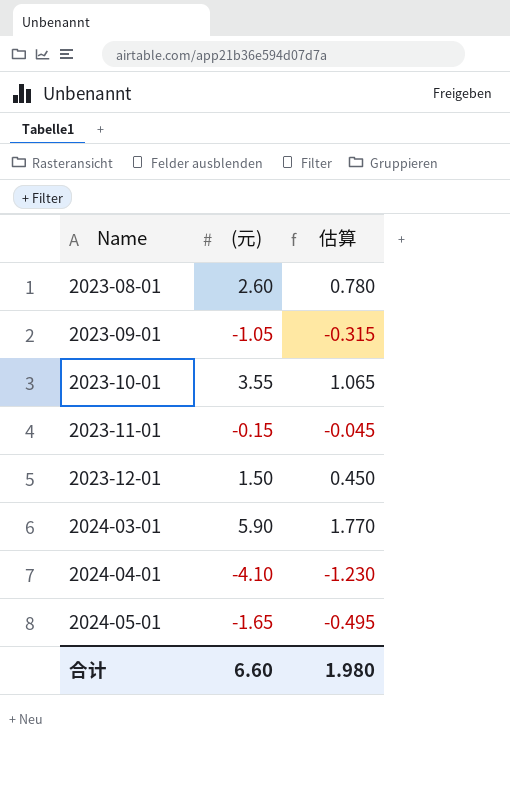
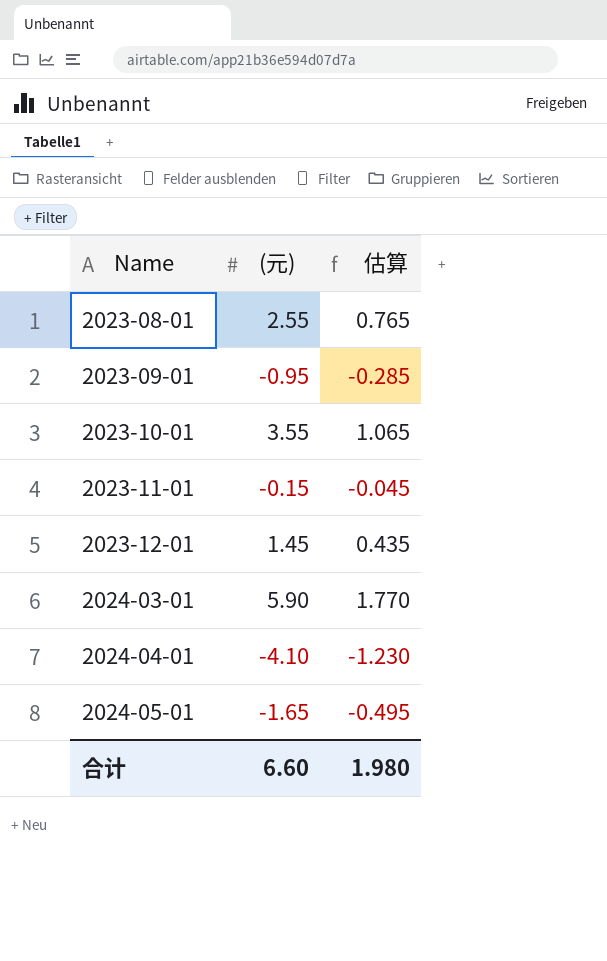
2023-08-01 | (元): 2.60 -> 2.55
2023-08-01 | 估算: 0.780 -> 0.765
2023-09-01 | (元): -1.05 -> -0.95
2023-09-01 | 估算: -0.315 -> -0.285
2023-12-01 | (元): 1.50 -> 1.45
2023-12-01 | 估算: 0.450 -> 0.435

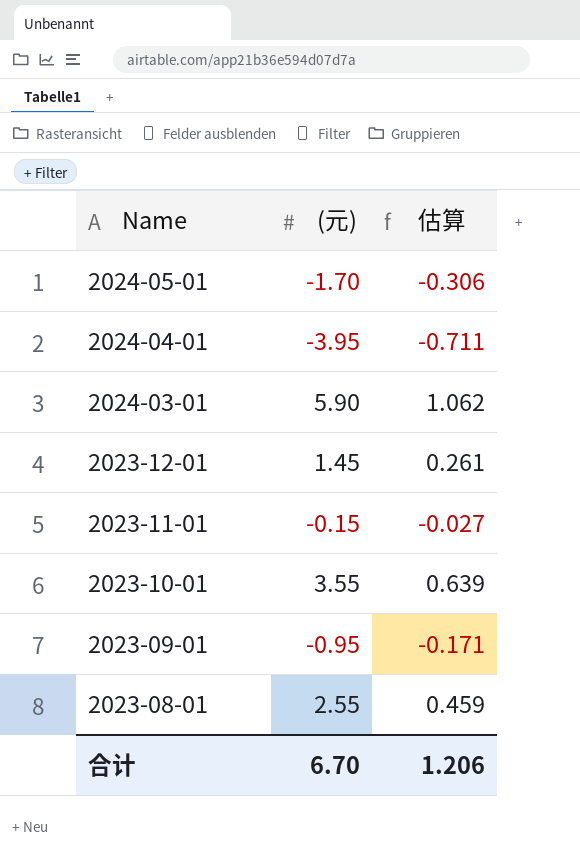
row order: Name ascending -> Name descending
column 估算 | formula: [(元)] * 0.3 -> [(元)] * 0.18
2024-05-01 | (元): -1.65 -> -1.70
2024-04-01 | (元): -4.10 -> -3.95
合计 | (元): 6.60 -> 6.70
合计 | 估算: 1.980 -> 1.206

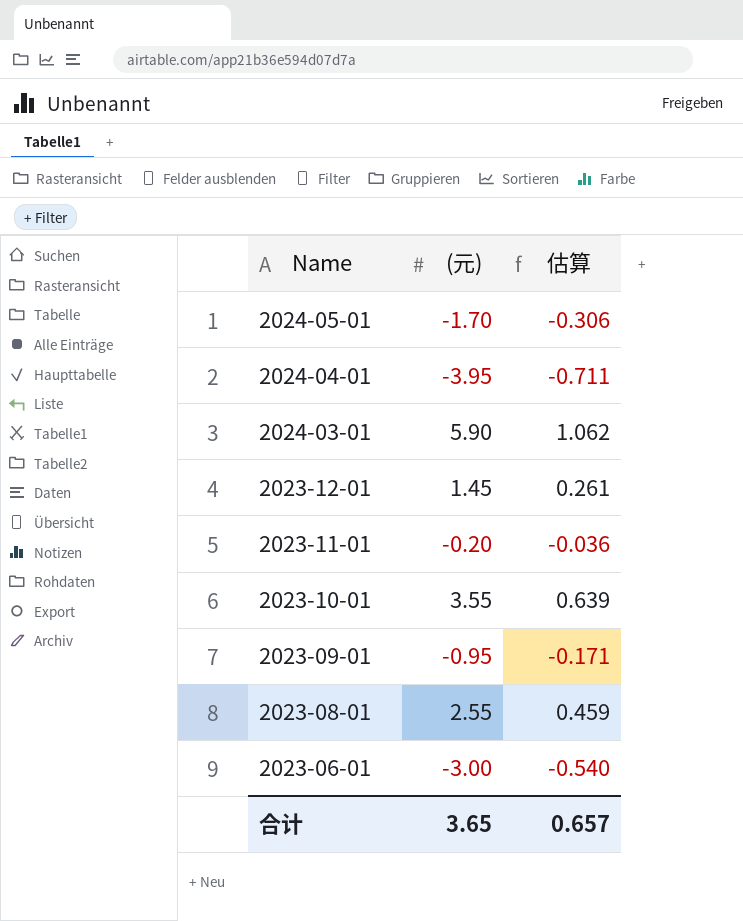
2023-11-01 | (元): -0.15 -> -0.20
2023-11-01 | 估算: -0.027 -> -0.036
row 2023-06-01: none -> -3.00 | -0.540
合计 | (元): 6.70 -> 3.65
合计 | 估算: 1.206 -> 0.657

